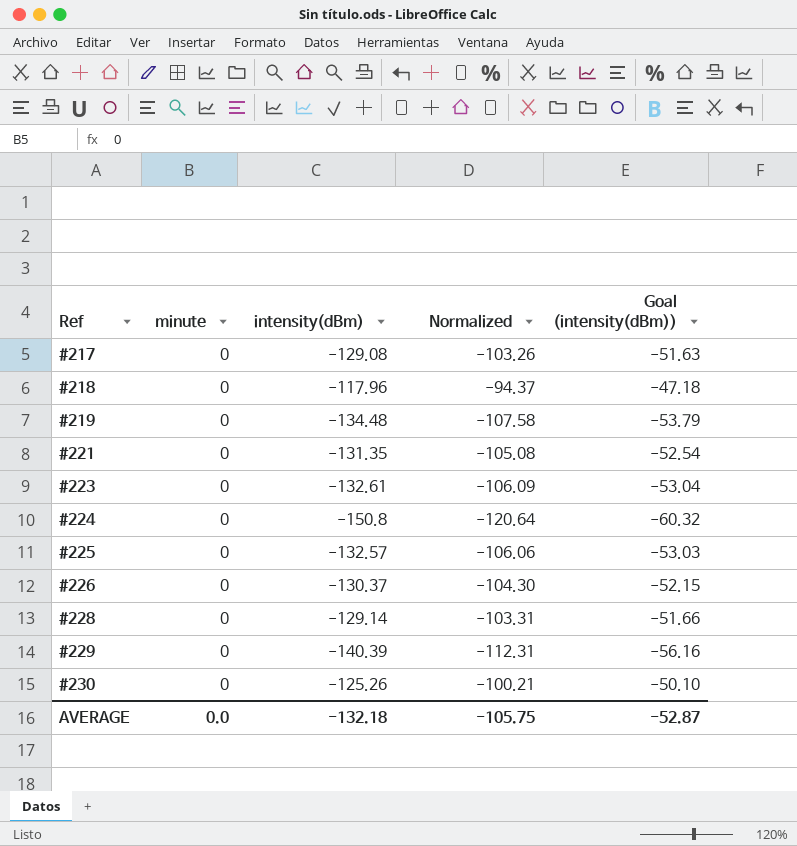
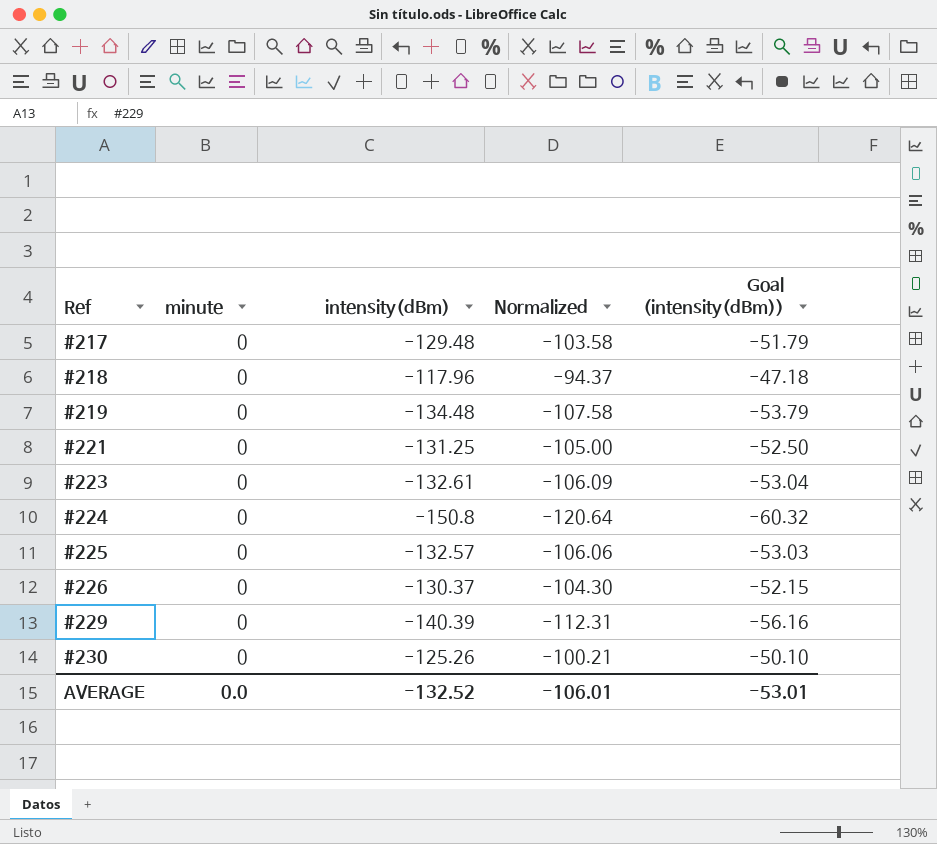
row #228: 0 | -129.14 | -103.31 | -51.66 -> none
#217 | intensity(dBm): -129.08 -> -129.48
#217 | Normalized: -103.26 -> -103.58
#217 | Goal (intensity(dBm)): -51.63 -> -51.79
#221 | intensity(dBm): -131.35 -> -131.25
#221 | Normalized: -105.08 -> -105.00
#221 | Goal (intensity(dBm)): -52.54 -> -52.50
AVERAGE | intensity(dBm): -132.18 -> -132.52
AVERAGE | Normalized: -105.75 -> -106.01
AVERAGE | Goal (intensity(dBm)): -52.87 -> -53.01

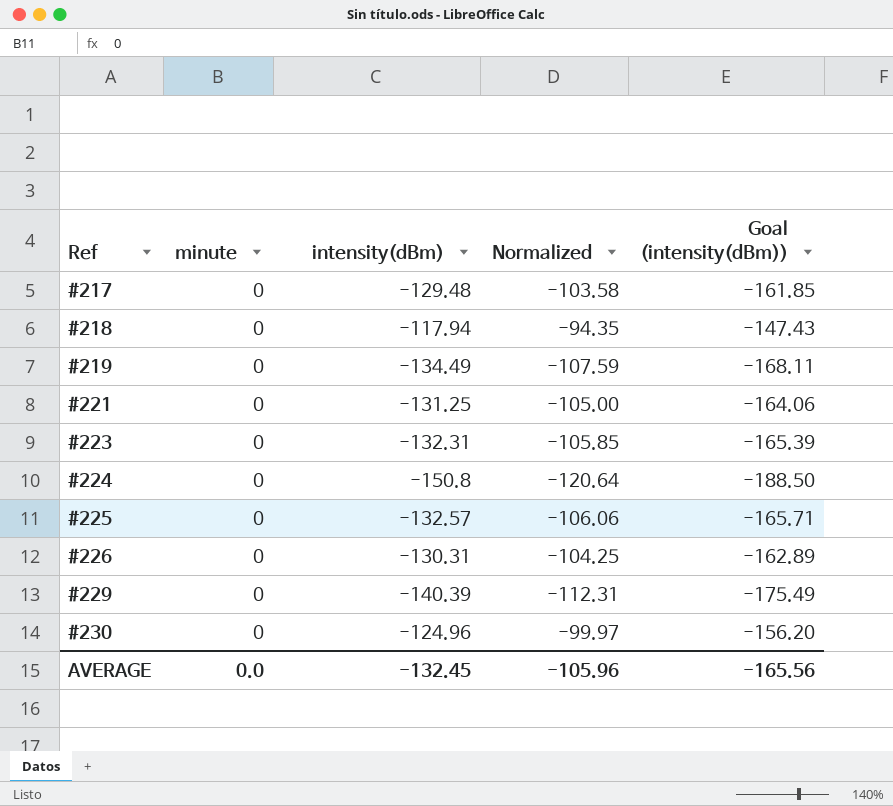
column Goal (intensity(dBm)) | formula: [intensity(dBm)] * 0.4 -> [intensity(dBm)] * 1.25
#218 | intensity(dBm): -117.96 -> -117.94
#218 | Normalized: -94.37 -> -94.35
#219 | intensity(dBm): -134.48 -> -134.49
#219 | Normalized: -107.58 -> -107.59
#223 | intensity(dBm): -132.61 -> -132.31
#223 | Normalized: -106.09 -> -105.85
#226 | intensity(dBm): -130.37 -> -130.31
#226 | Normalized: -104.30 -> -104.25
#230 | intensity(dBm): -125.26 -> -124.96
#230 | Normalized: -100.21 -> -99.97
AVERAGE | intensity(dBm): -132.52 -> -132.45
AVERAGE | Normalized: -106.01 -> -105.96
AVERAGE | Goal (intensity(dBm)): -53.01 -> -165.56

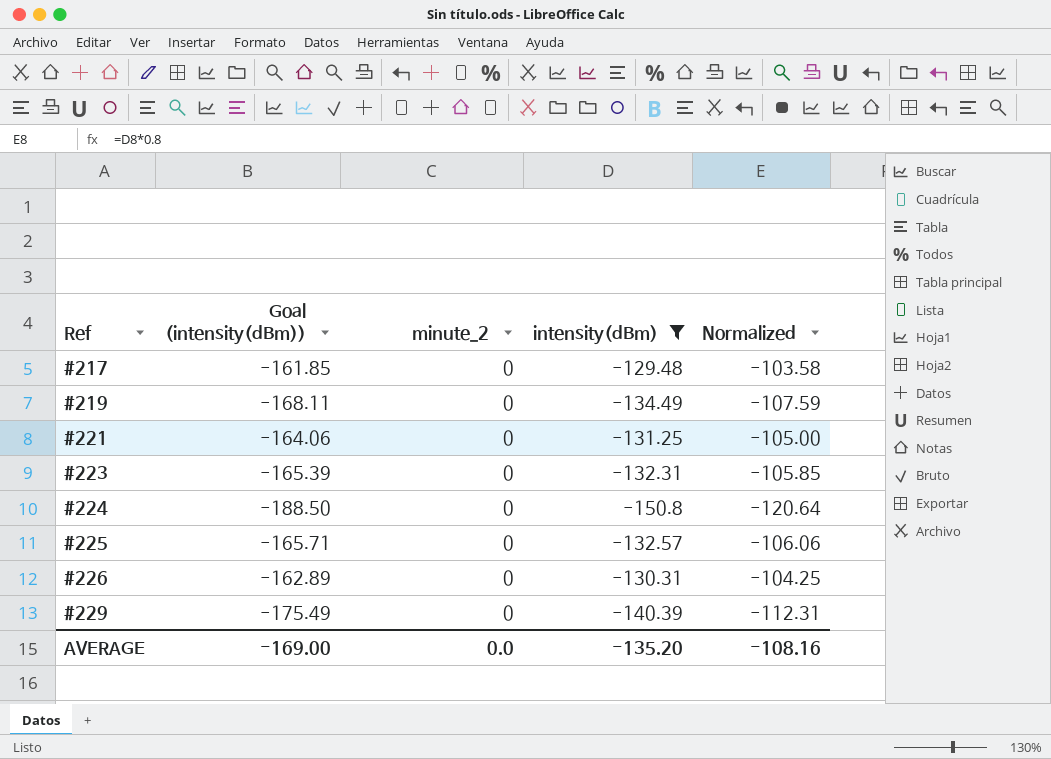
filter: none -> intensity(dBm) <= -129.48
column Goal (intensity(dBm)) | position: 5 -> 2
column name: minute -> minute_2
AVERAGE | Goal (intensity(dBm)): -165.56 -> -169.00
AVERAGE | intensity(dBm): -132.45 -> -135.20
AVERAGE | Normalized: -105.96 -> -108.16

